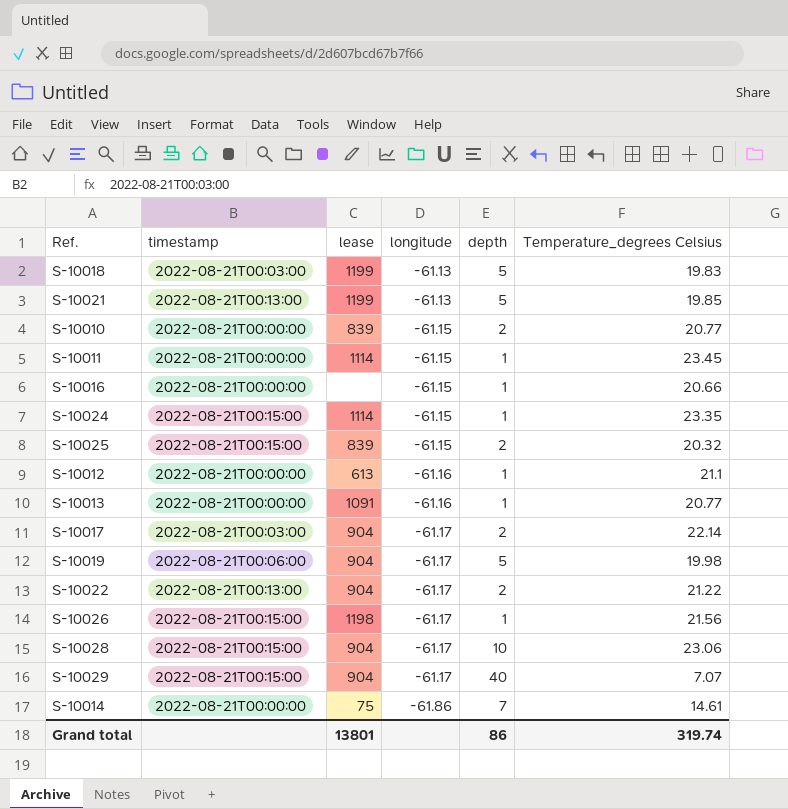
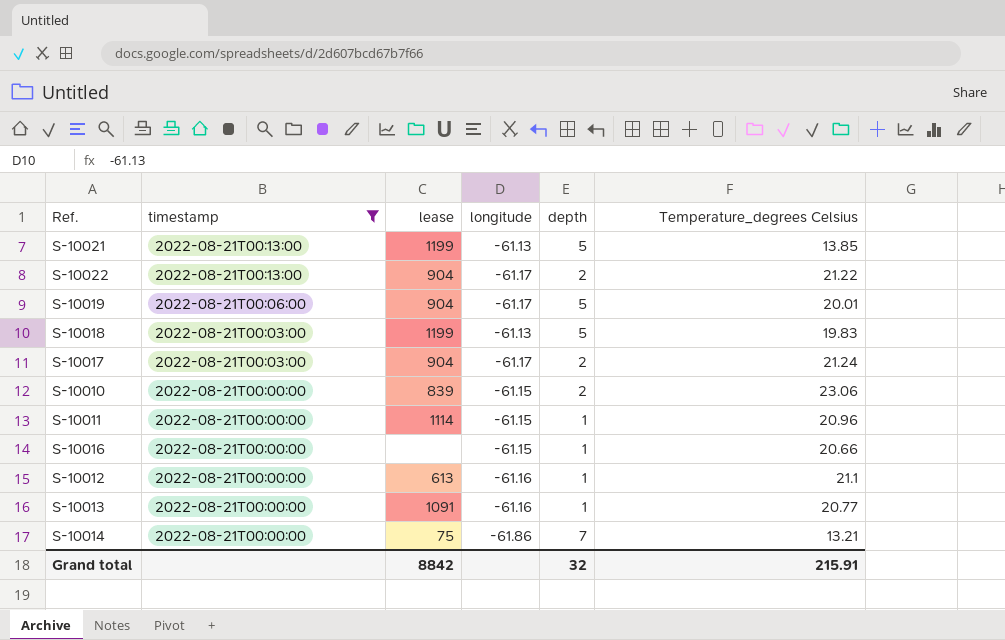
filter: none -> timestamp != 2022-08-21T00:15:00
row order: longitude descending -> timestamp descending
S-10021 | Temperature_degrees Celsius: 19.85 -> 13.85
S-10019 | Temperature_degrees Celsius: 19.98 -> 20.01
S-10017 | Temperature_degrees Celsius: 22.14 -> 21.24
S-10010 | Temperature_degrees Celsius: 20.77 -> 23.06
S-10011 | Temperature_degrees Celsius: 23.45 -> 20.96
S-10014 | Temperature_degrees Celsius: 14.61 -> 13.21
Grand total | lease: 13801 -> 8842
Grand total | depth: 86 -> 32
Grand total | Temperature_degrees Celsius: 319.74 -> 215.91

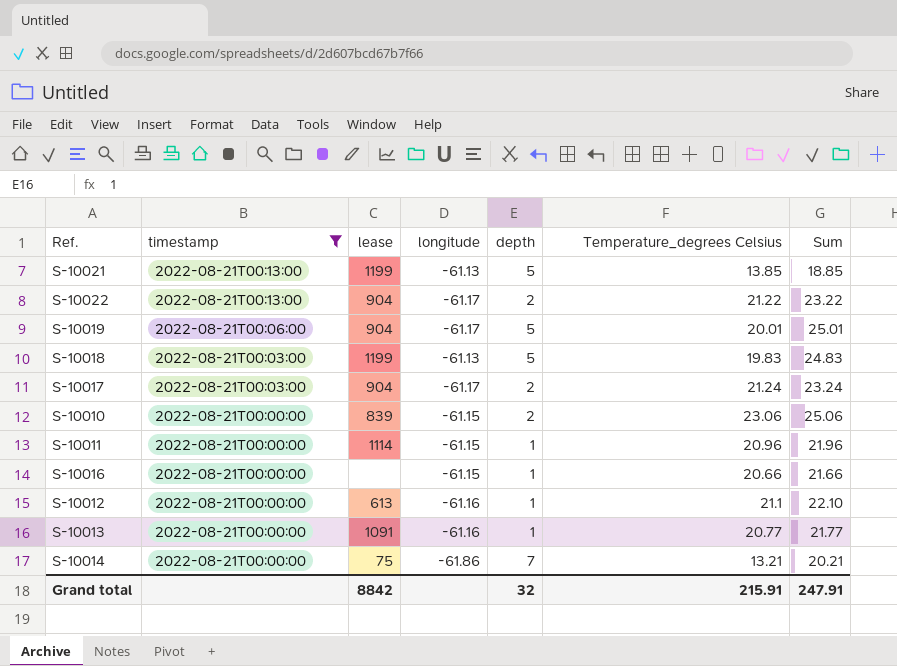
column Sum | formula: none -> [depth] + [Temperature_degrees Celsius]

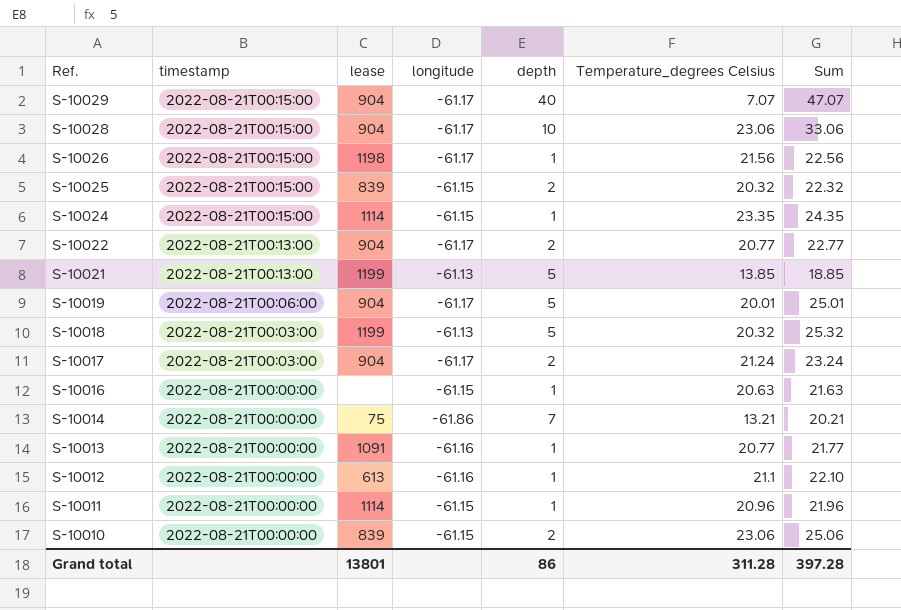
filter: timestamp != 2022-08-21T00:15:00 -> none
row order: timestamp descending -> Ref. descending
S-10022 | Temperature_degrees Celsius: 21.22 -> 20.77
S-10022 | Sum: 23.22 -> 22.77
S-10018 | Temperature_degrees Celsius: 19.83 -> 20.32
S-10018 | Sum: 24.83 -> 25.32
S-10016 | Temperature_degrees Celsius: 20.66 -> 20.63
S-10016 | Sum: 21.66 -> 21.63
Grand total | lease: 8842 -> 13801
Grand total | depth: 32 -> 86
Grand total | Temperature_degrees Celsius: 215.91 -> 311.28
Grand total | Sum: 247.91 -> 397.28

